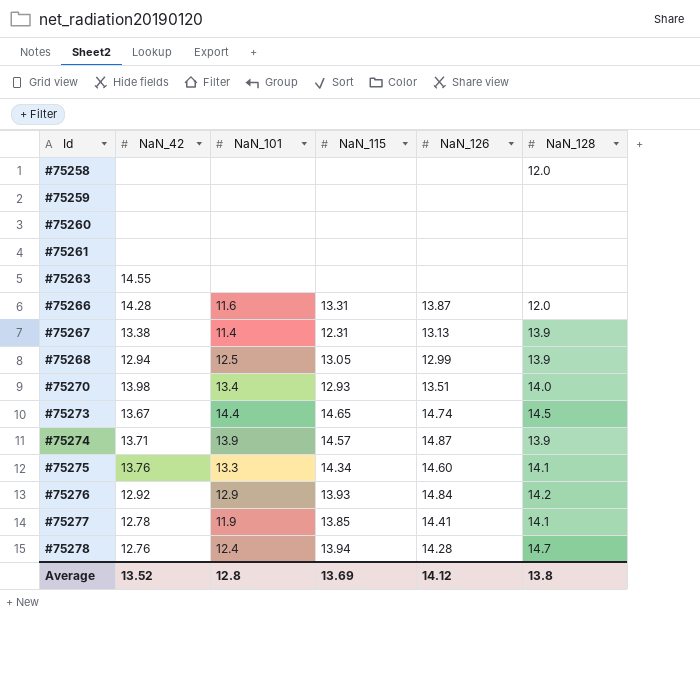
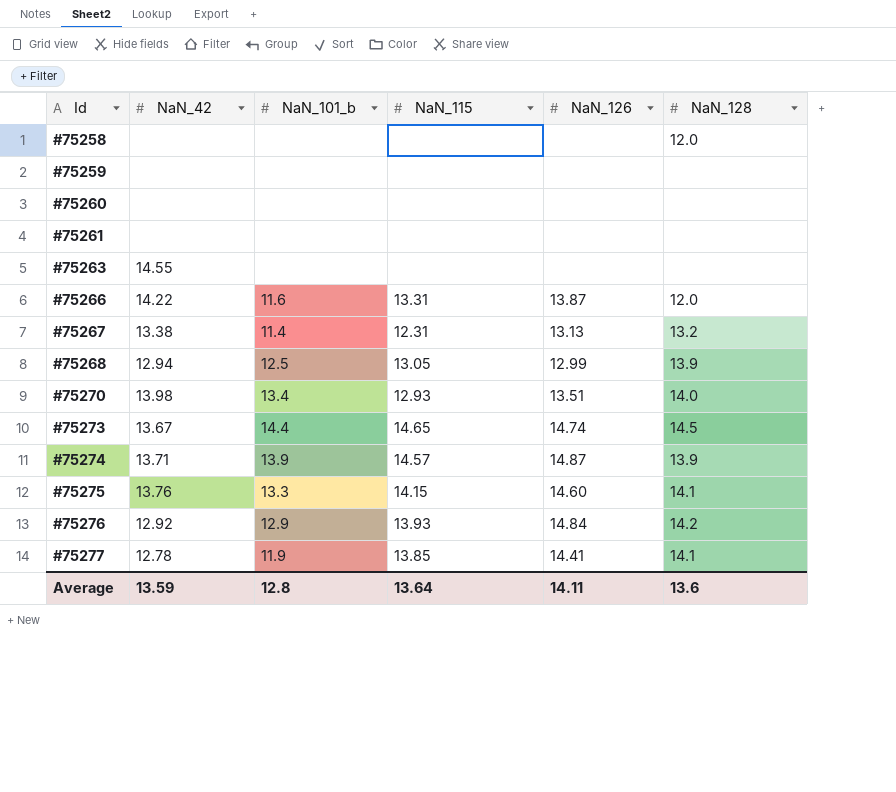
column name: NaN_101 -> NaN_101_b
row #75278: 12.76 | 12.4 | 13.94 | 14.28 | 14.7 -> none
#75266 | NaN_42: 14.28 -> 14.22
#75267 | NaN_128: 13.9 -> 13.2
#75275 | NaN_115: 14.34 -> 14.15
Average | NaN_42: 13.52 -> 13.59
Average | NaN_115: 13.69 -> 13.64
Average | NaN_126: 14.12 -> 14.11
Average | NaN_128: 13.8 -> 13.6

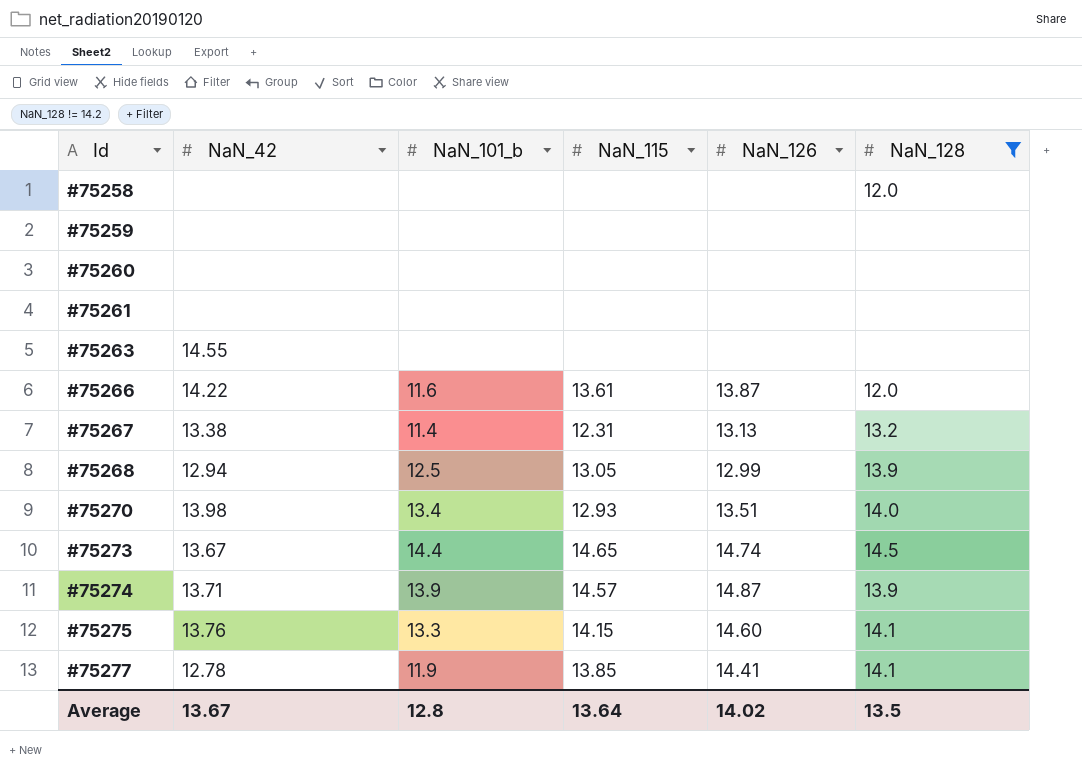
filter: none -> NaN_128 != 14.2
#75266 | NaN_115: 13.31 -> 13.61
Average | NaN_42: 13.59 -> 13.67
Average | NaN_126: 14.11 -> 14.02
Average | NaN_128: 13.6 -> 13.5

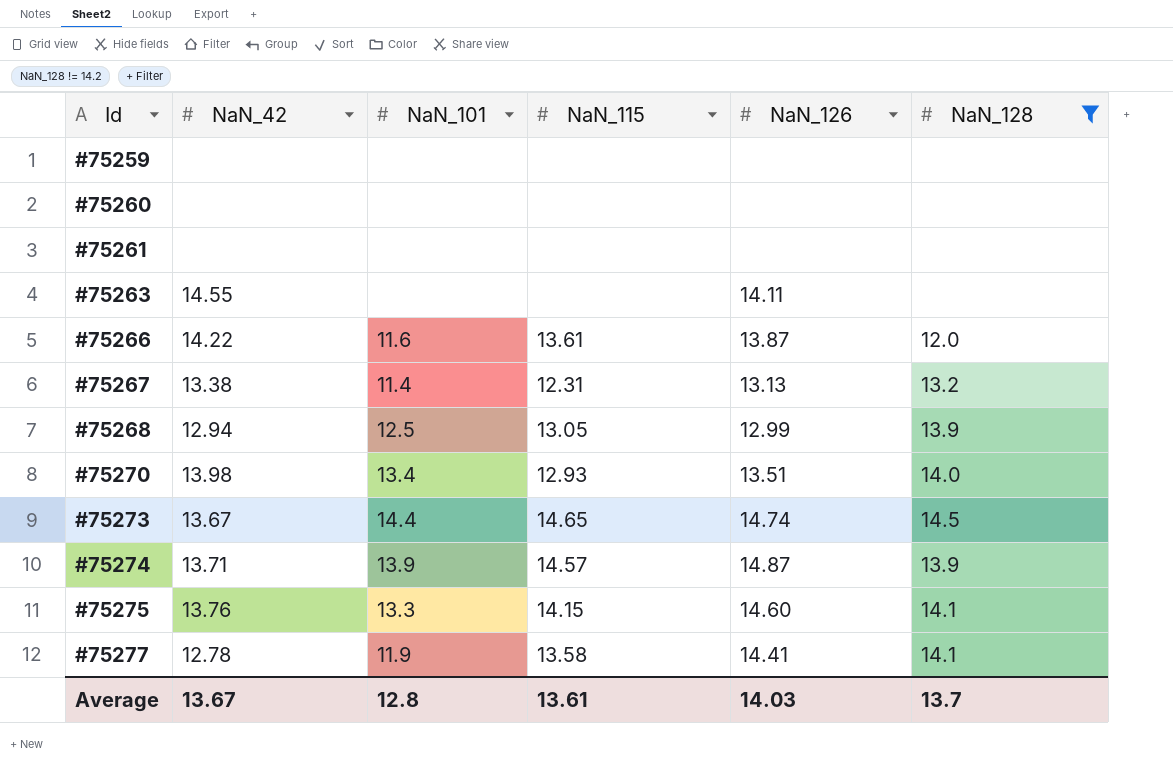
column name: NaN_101_b -> NaN_101
row #75258: none | none | none | none | 12.0 -> none
#75263 | NaN_126: none -> 14.11
#75277 | NaN_115: 13.85 -> 13.58
Average | NaN_115: 13.64 -> 13.61
Average | NaN_126: 14.02 -> 14.03
Average | NaN_128: 13.5 -> 13.7

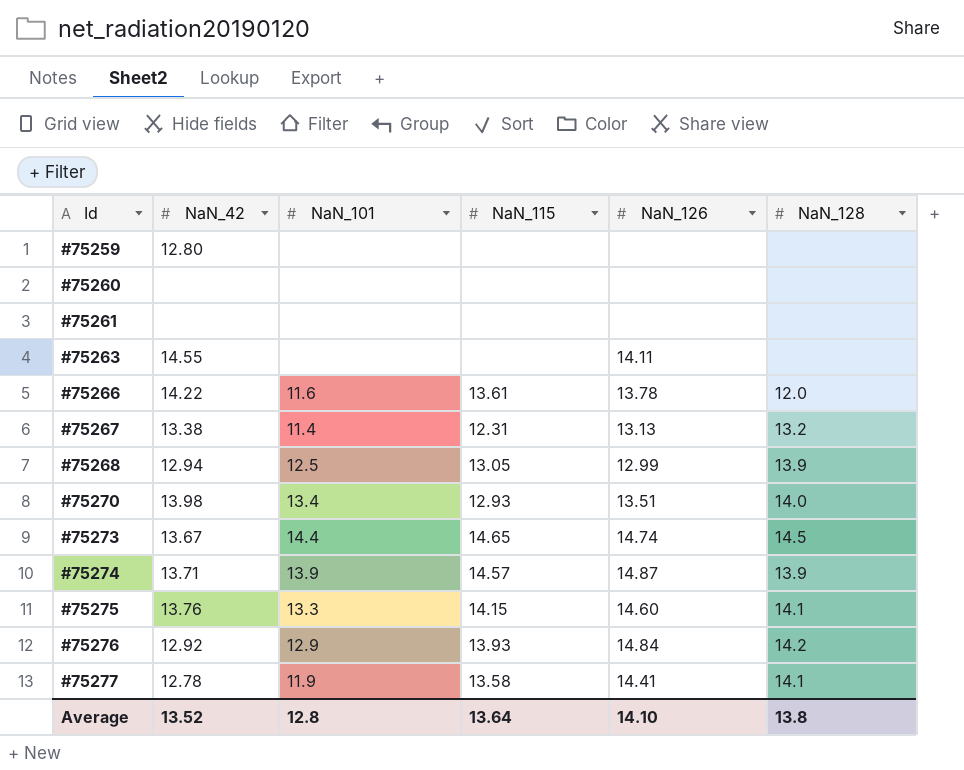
filter: NaN_128 != 14.2 -> none
#75259 | NaN_42: none -> 12.80
#75266 | NaN_126: 13.87 -> 13.78
Average | NaN_42: 13.67 -> 13.52
Average | NaN_115: 13.61 -> 13.64
Average | NaN_126: 14.03 -> 14.10
Average | NaN_128: 13.7 -> 13.8

